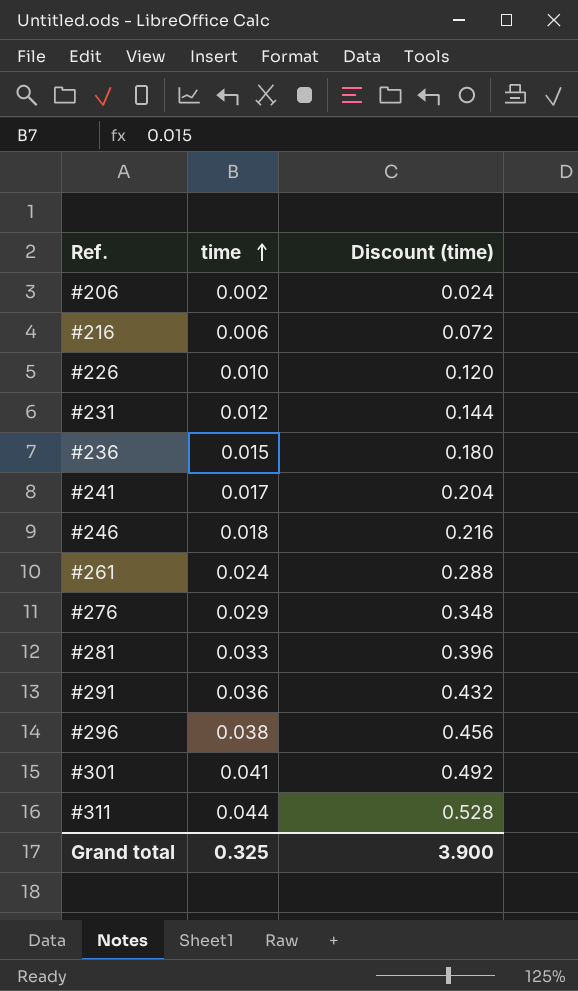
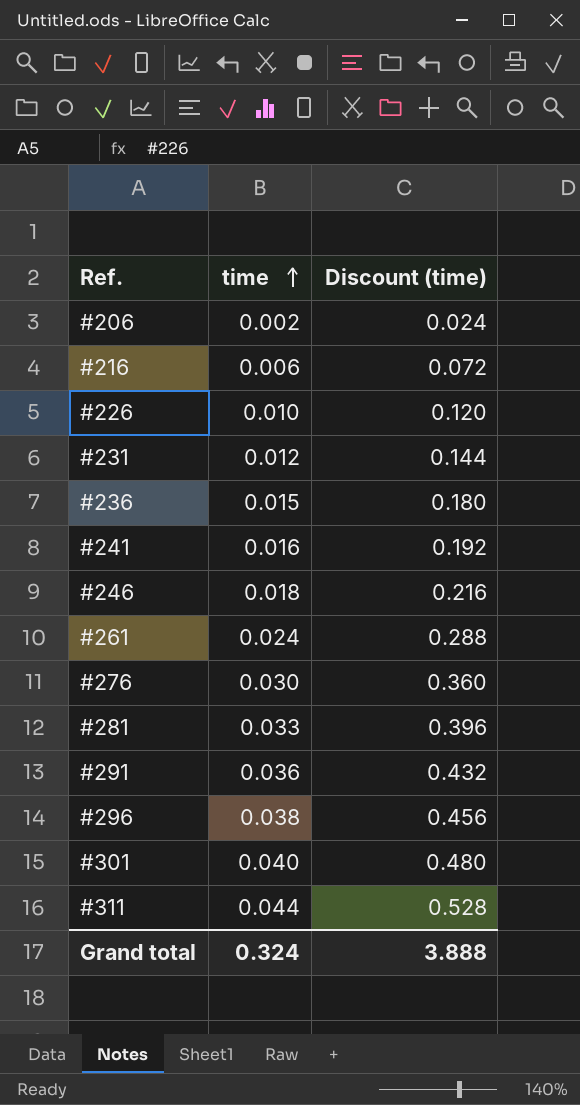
#241 | time: 0.017 -> 0.016
#241 | Discount (time): 0.204 -> 0.192
#276 | time: 0.029 -> 0.030
#276 | Discount (time): 0.348 -> 0.360
#301 | time: 0.041 -> 0.040
#301 | Discount (time): 0.492 -> 0.480
Grand total | time: 0.325 -> 0.324
Grand total | Discount (time): 3.900 -> 3.888

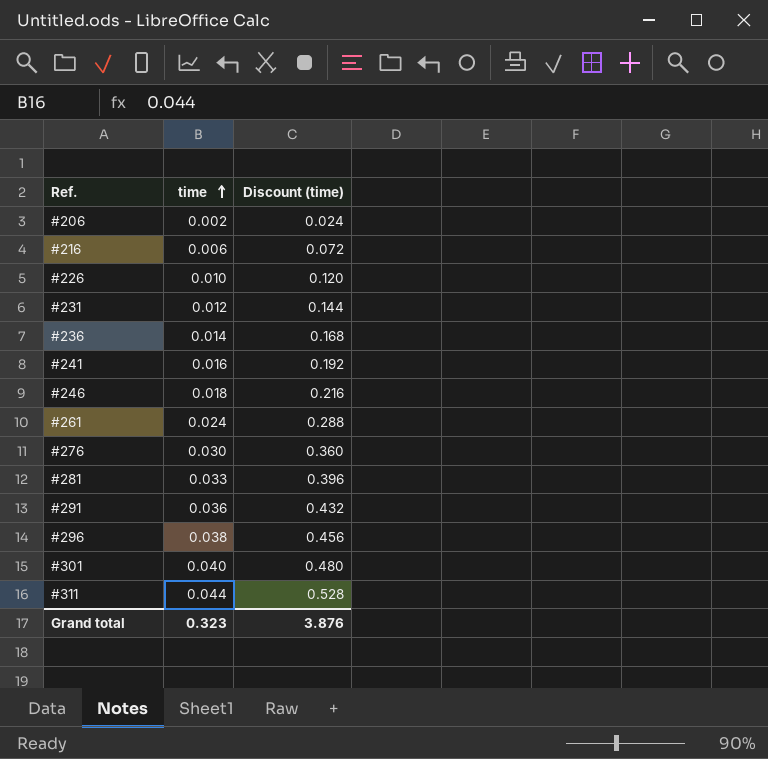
#236 | time: 0.015 -> 0.014
#236 | Discount (time): 0.180 -> 0.168
Grand total | time: 0.324 -> 0.323
Grand total | Discount (time): 3.888 -> 3.876

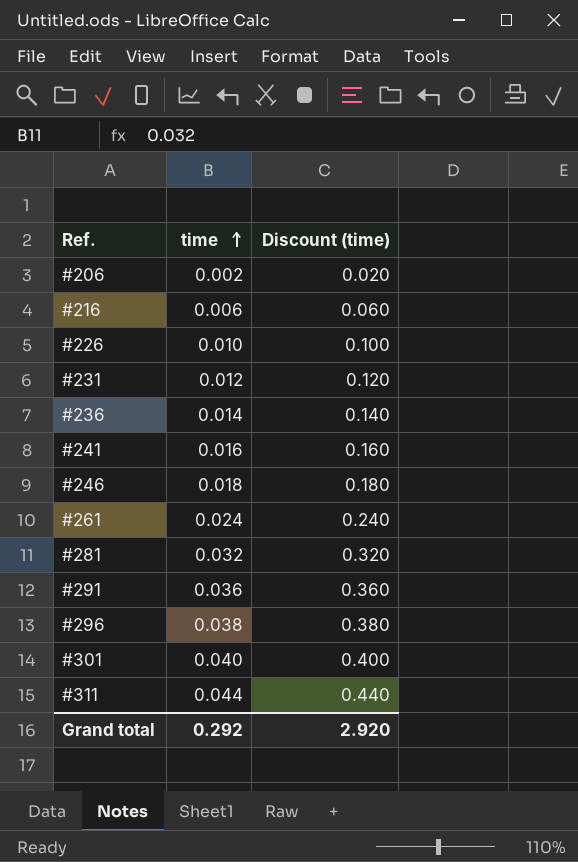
column Discount (time) | formula: [time] * 12 -> [time] * 10
row #276: 0.030 | 0.360 -> none
#281 | time: 0.033 -> 0.032
Grand total | time: 0.323 -> 0.292
Grand total | Discount (time): 3.876 -> 2.920

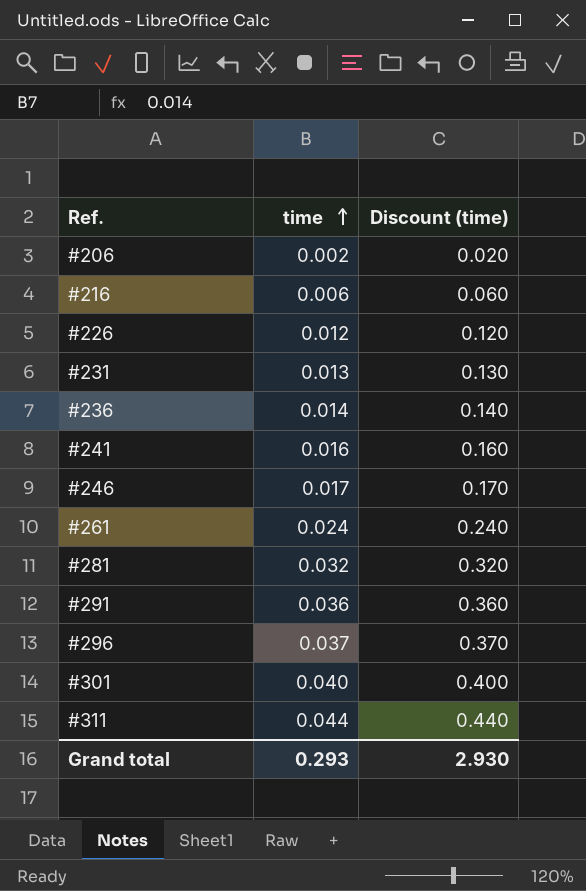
#226 | time: 0.010 -> 0.012
#226 | Discount (time): 0.100 -> 0.120
#231 | time: 0.012 -> 0.013
#231 | Discount (time): 0.120 -> 0.130
#246 | time: 0.018 -> 0.017
#246 | Discount (time): 0.180 -> 0.170
#296 | time: 0.038 -> 0.037
#296 | Discount (time): 0.380 -> 0.370
Grand total | time: 0.292 -> 0.293
Grand total | Discount (time): 2.920 -> 2.930

